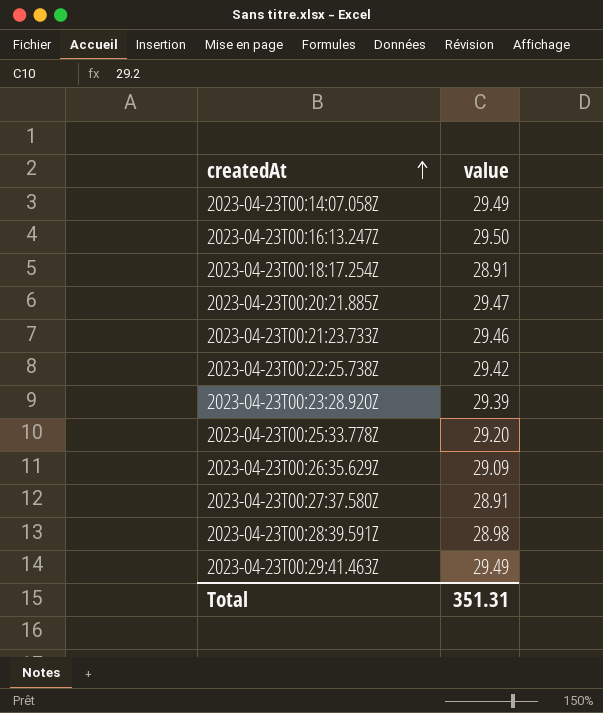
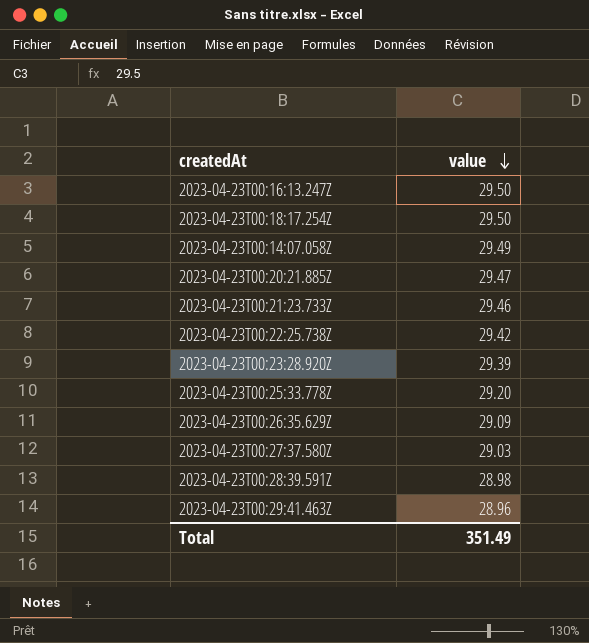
row order: createdAt ascending -> value descending
2023-04-23T00:18:17.254Z | value: 28.91 -> 29.50
2023-04-23T00:27:37.580Z | value: 28.91 -> 29.03
2023-04-23T00:29:41.463Z | value: 29.49 -> 28.96
Total | value: 351.31 -> 351.49

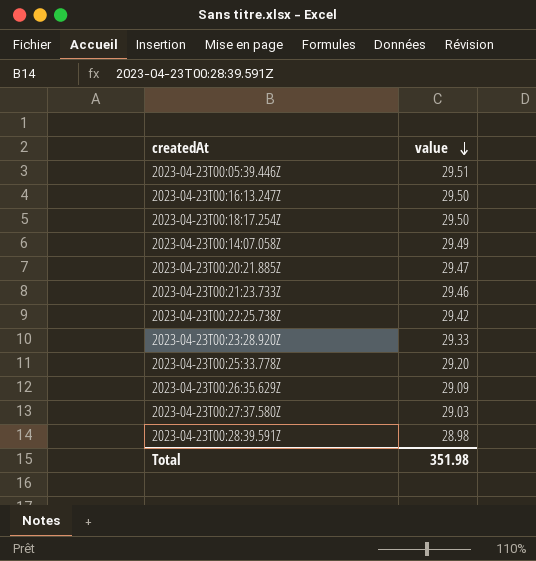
row 2023-04-23T00:29:41.463Z: 28.96 -> none
row 2023-04-23T00:05:39.446Z: none -> 29.51
2023-04-23T00:23:28.920Z | value: 29.39 -> 29.33
Total | value: 351.49 -> 351.98

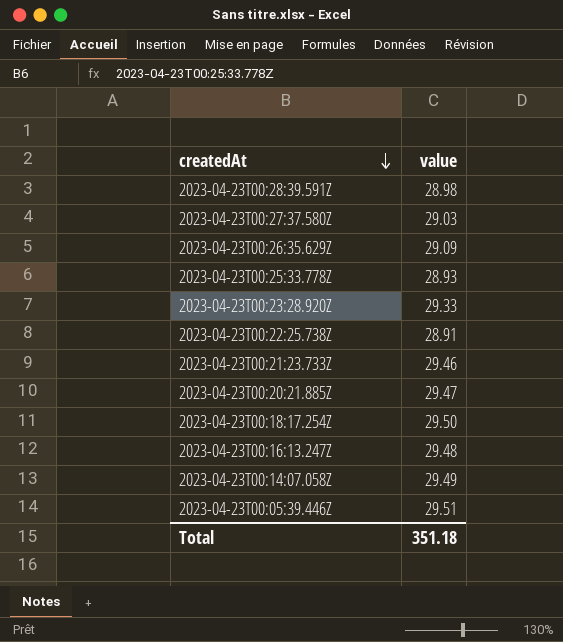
row order: value descending -> createdAt descending
2023-04-23T00:25:33.778Z | value: 29.20 -> 28.93
2023-04-23T00:22:25.738Z | value: 29.42 -> 28.91
2023-04-23T00:16:13.247Z | value: 29.50 -> 29.48
Total | value: 351.98 -> 351.18

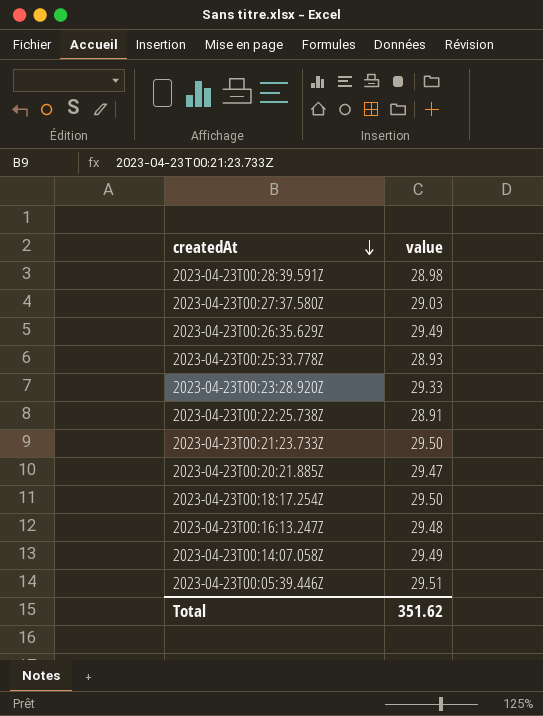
2023-04-23T00:26:35.629Z | value: 29.09 -> 29.49
2023-04-23T00:21:23.733Z | value: 29.46 -> 29.50
Total | value: 351.18 -> 351.62

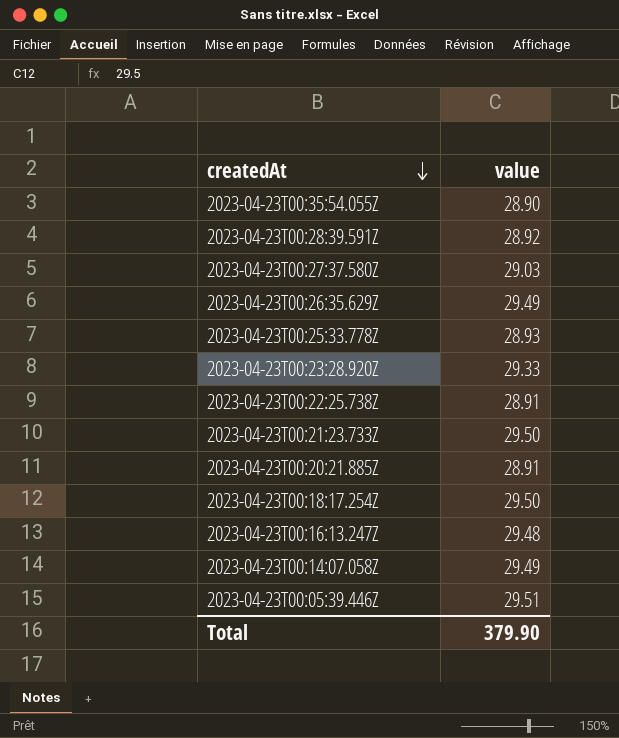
row 2023-04-23T00:35:54.055Z: none -> 28.90
2023-04-23T00:28:39.591Z | value: 28.98 -> 28.92
2023-04-23T00:20:21.885Z | value: 29.47 -> 28.91
Total | value: 351.62 -> 379.90

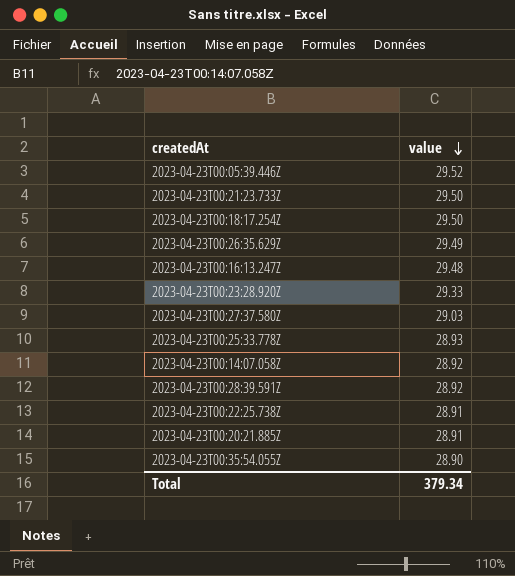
row order: createdAt descending -> value descending
2023-04-23T00:05:39.446Z | value: 29.51 -> 29.52
2023-04-23T00:14:07.058Z | value: 29.49 -> 28.92
Total | value: 379.90 -> 379.34

